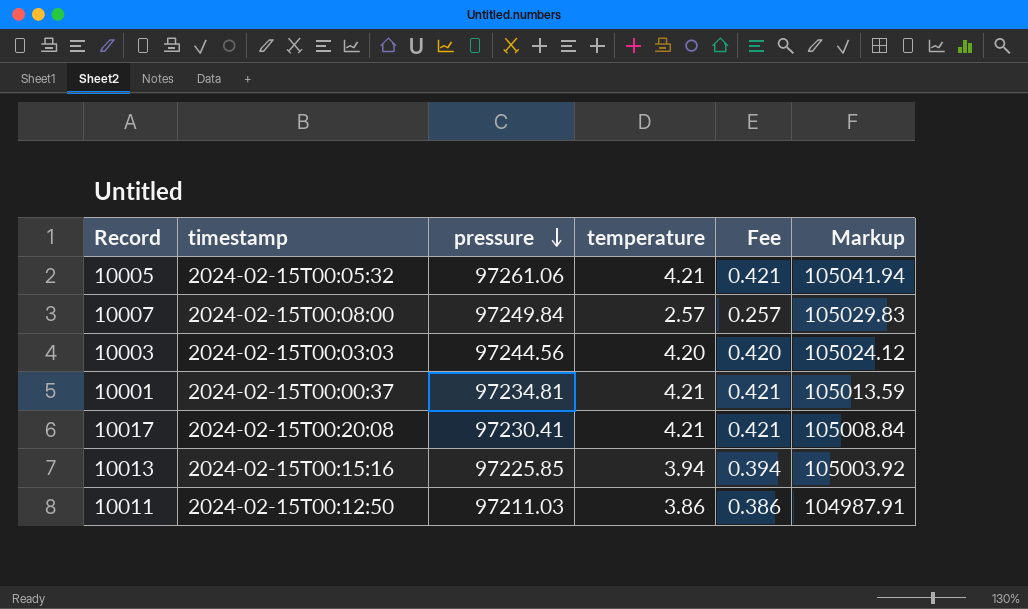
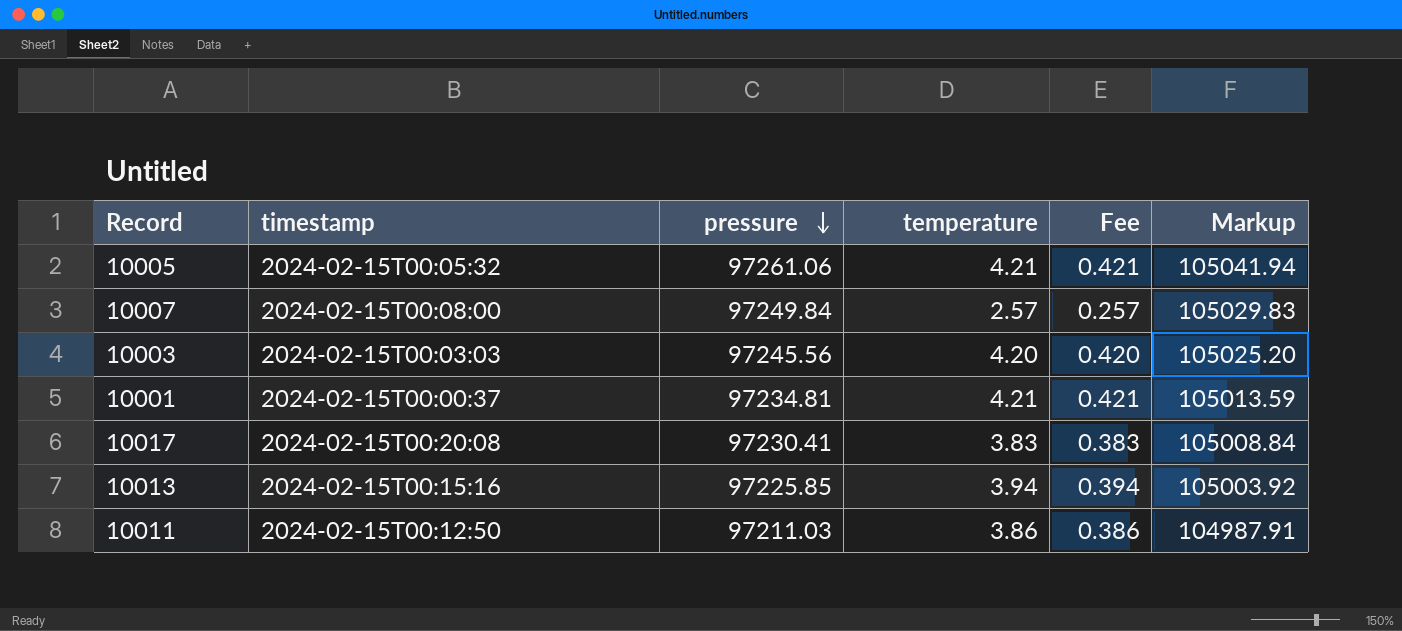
10003 | pressure: 97244.56 -> 97245.56
10003 | Markup: 105024.12 -> 105025.20
10017 | temperature: 4.21 -> 3.83
10017 | Fee: 0.421 -> 0.383

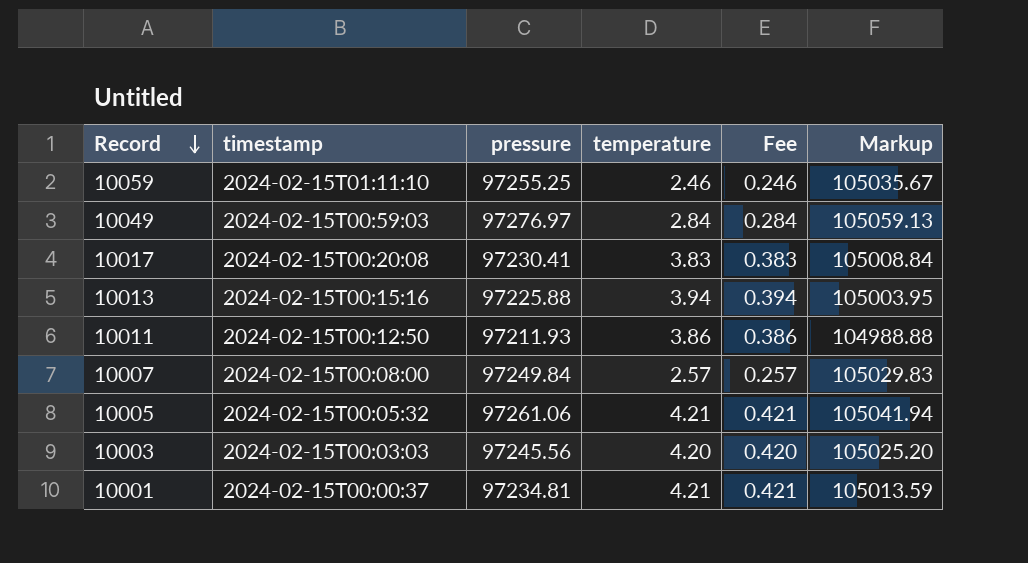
row order: pressure descending -> Record descending
row 10059: none -> 2024-02-15T01:11:10 | 97255.25 | 2.46 | 0.246 | 105035.67
row 10049: none -> 2024-02-15T00:59:03 | 97276.97 | 2.84 | 0.284 | 105059.13
10013 | pressure: 97225.85 -> 97225.88
10013 | Markup: 105003.92 -> 105003.95
10011 | pressure: 97211.03 -> 97211.93
10011 | Markup: 104987.91 -> 104988.88

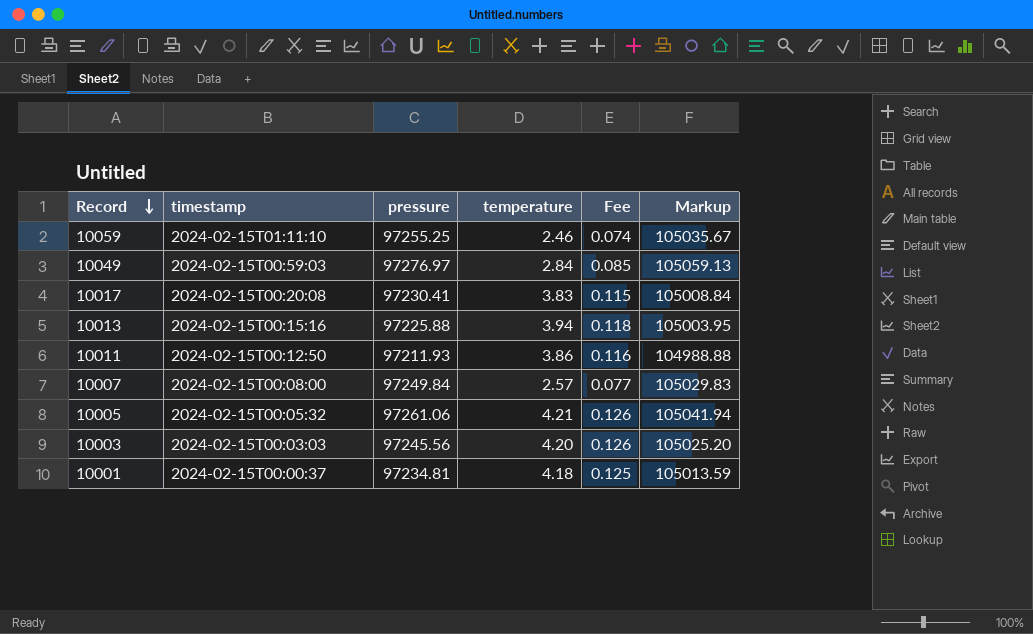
column Fee | formula: [temperature] * 0.1 -> [temperature] * 0.03
10001 | temperature: 4.21 -> 4.18

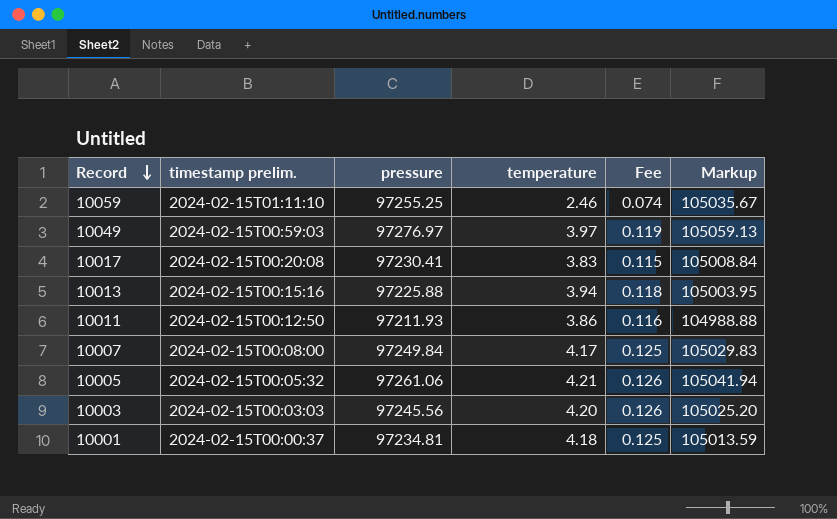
column name: timestamp -> timestamp prelim.
10049 | temperature: 2.84 -> 3.97
10049 | Fee: 0.085 -> 0.119
10007 | temperature: 2.57 -> 4.17
10007 | Fee: 0.077 -> 0.125

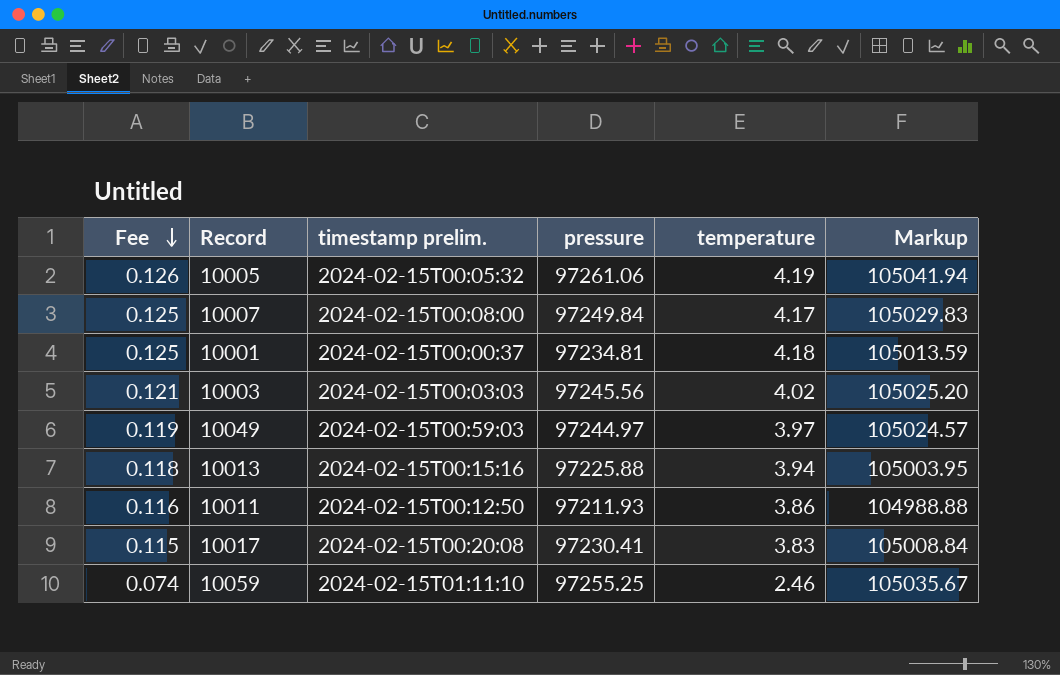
row order: Record descending -> Fee descending
column Fee | position: 5 -> 1
10005 | temperature: 4.21 -> 4.19
10003 | Fee: 0.126 -> 0.121
10003 | temperature: 4.20 -> 4.02
10049 | pressure: 97276.97 -> 97244.97
10049 | Markup: 105059.13 -> 105024.57

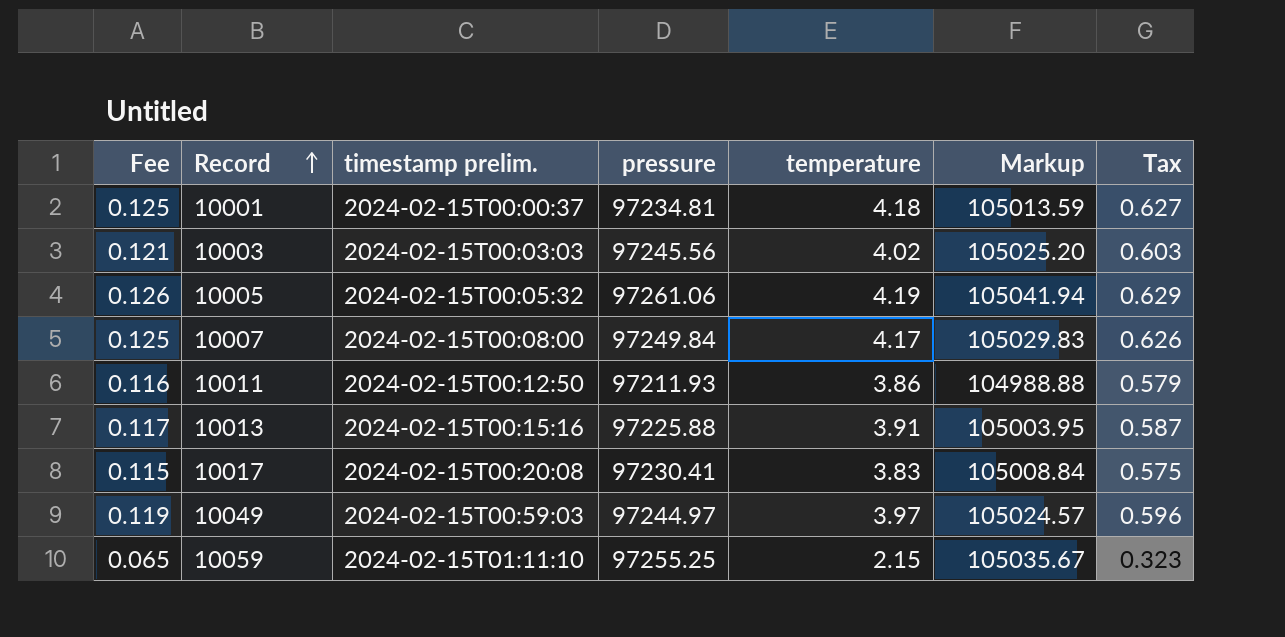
row order: Fee descending -> Record ascending
column Tax | formula: none -> [temperature] * 0.15
10013 | Fee: 0.118 -> 0.117
10013 | temperature: 3.94 -> 3.91
10059 | Fee: 0.074 -> 0.065
10059 | temperature: 2.46 -> 2.15

